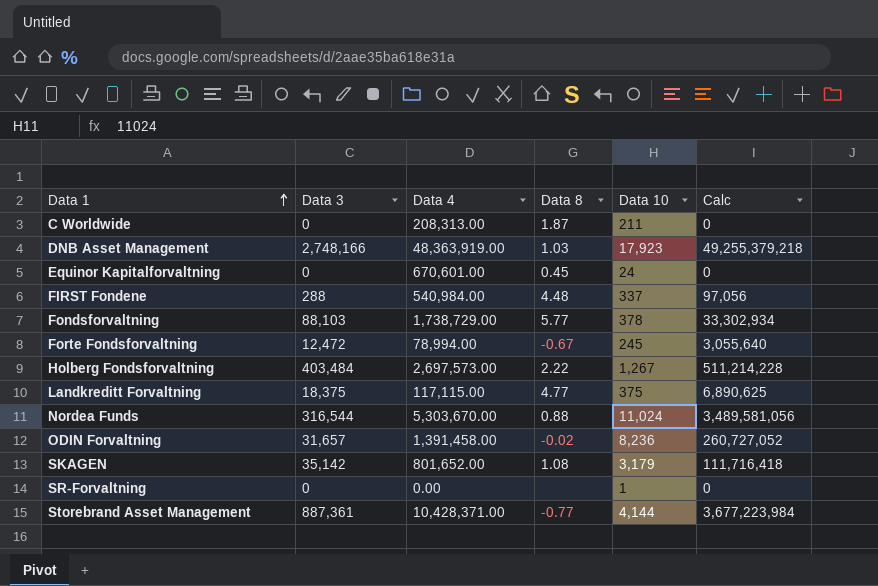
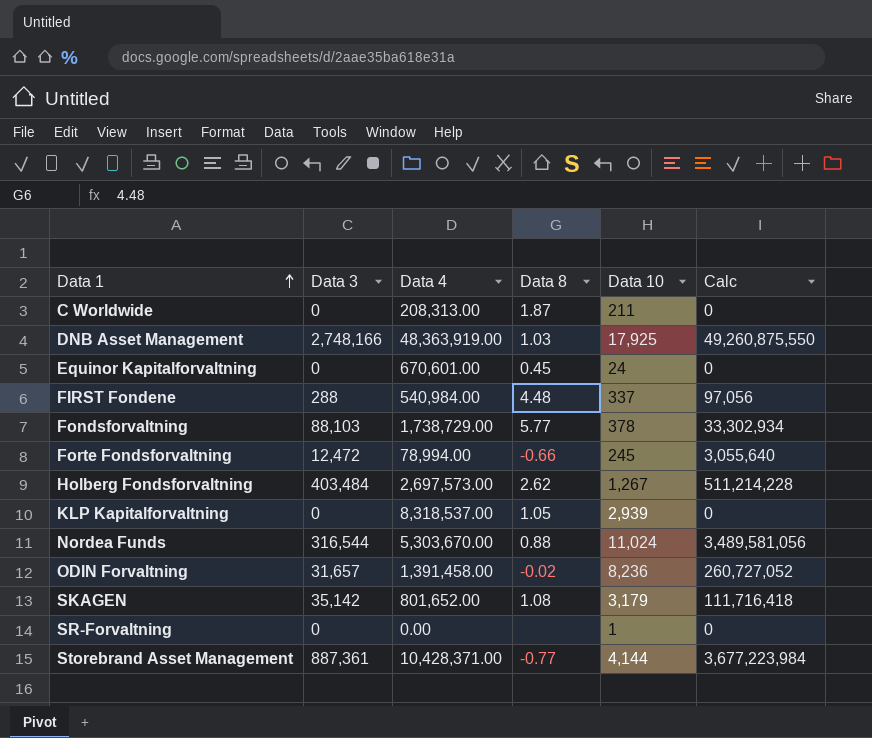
row Landkreditt Forvaltning: 18,375 | 117,115.00 | 4.77 | 375 | 6,890,625 -> none
DNB Asset Management | Data 10: 17,923 -> 17,925
DNB Asset Management | Calc: 49,255,379,218 -> 49,260,875,550
Forte Fondsforvaltning | Data 8: -0.67 -> -0.66
Holberg Fondsforvaltning | Data 8: 2.22 -> 2.62
row KLP Kapitalforvaltning: none -> 0 | 8,318,537.00 | 1.05 | 2,939 | 0

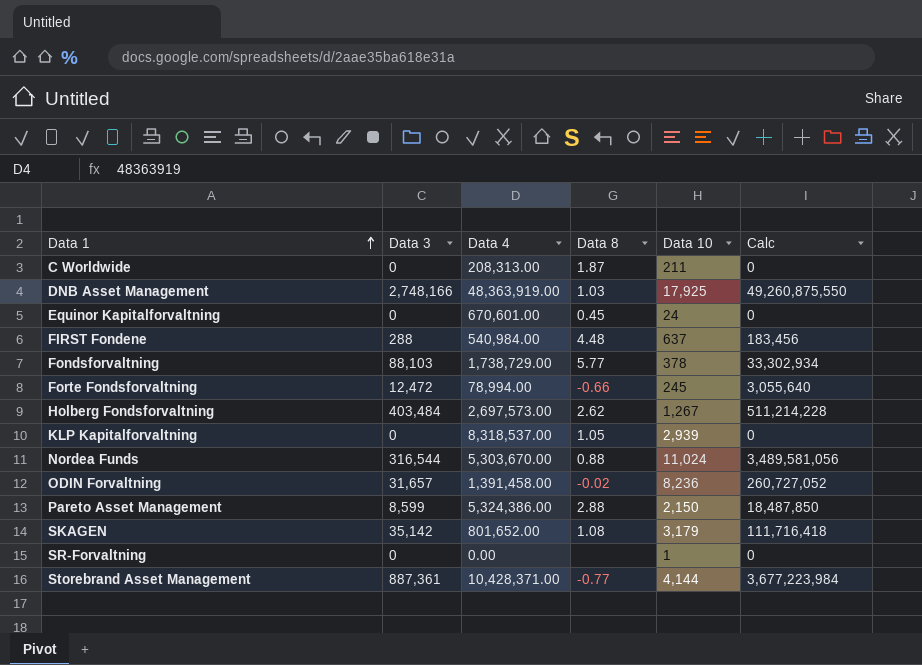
FIRST Fondene | Data 10: 337 -> 637
FIRST Fondene | Calc: 97,056 -> 183,456
row Pareto Asset Management: none -> 8,599 | 5,324,386.00 | 2.88 | 2,150 | 18,487,850

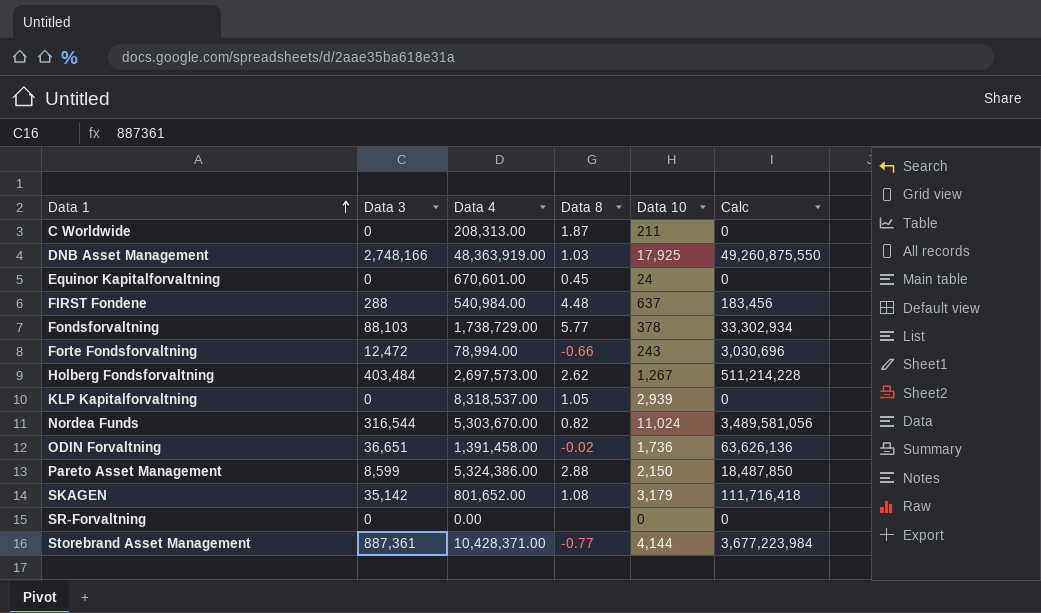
Forte Fondsforvaltning | Data 10: 245 -> 243
Forte Fondsforvaltning | Calc: 3,055,640 -> 3,030,696
Nordea Funds | Data 8: 0.88 -> 0.82
ODIN Forvaltning | Data 3: 31,657 -> 36,651
ODIN Forvaltning | Data 10: 8,236 -> 1,736
ODIN Forvaltning | Calc: 260,727,052 -> 63,626,136
SR-Forvaltning | Data 10: 1 -> 0

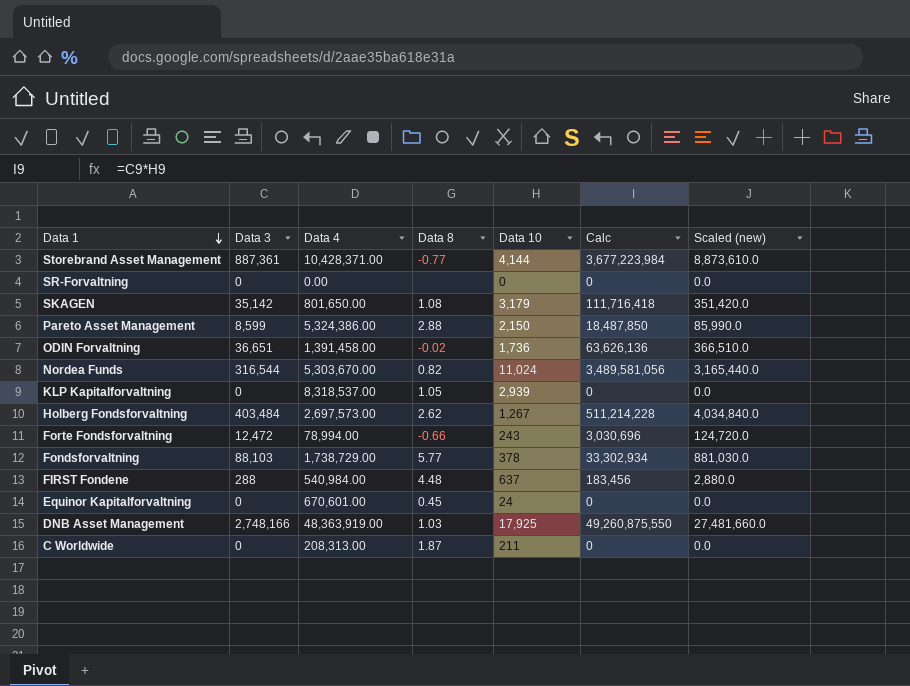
row order: Data 1 ascending -> Data 1 descending
column Scaled (new) | formula: none -> [Data 3] * 10
SKAGEN | Data 4: 801,652.00 -> 801,650.00

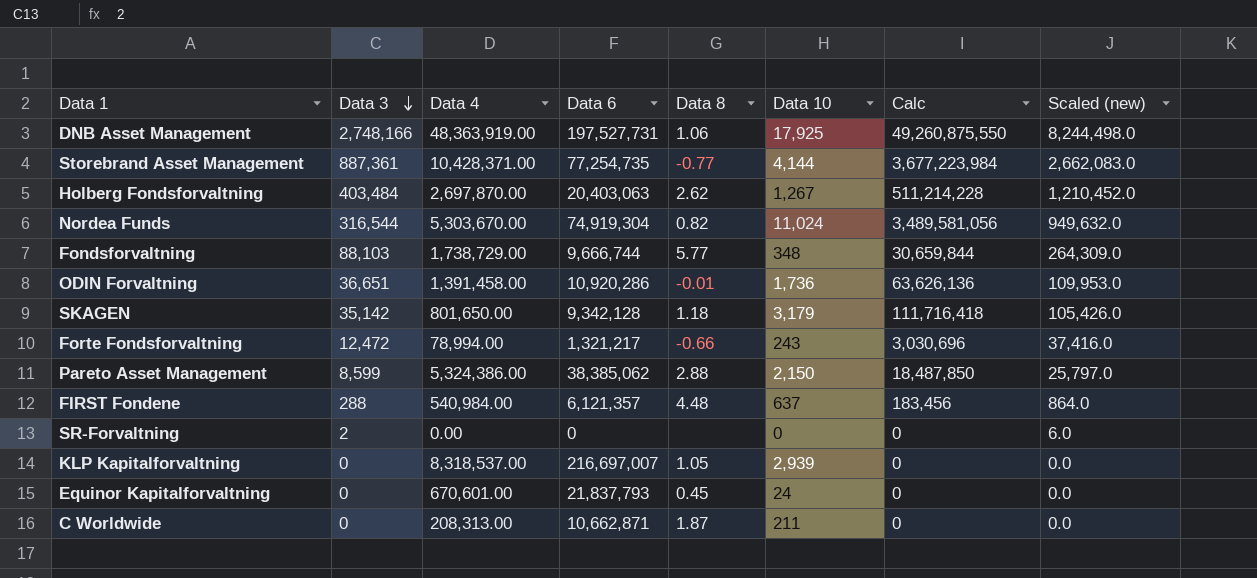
row order: Data 1 descending -> Data 3 descending
column Data 6 | position: none -> 4
column Scaled (new) | formula: [Data 3] * 10 -> [Data 3] * 3
DNB Asset Management | Data 8: 1.03 -> 1.06
Holberg Fondsforvaltning | Data 4: 2,697,573.00 -> 2,697,870.00
Fondsforvaltning | Data 10: 378 -> 348
Fondsforvaltning | Calc: 33,302,934 -> 30,659,844
ODIN Forvaltning | Data 8: -0.02 -> -0.01
SKAGEN | Data 8: 1.08 -> 1.18
SR-Forvaltning | Data 3: 0 -> 2

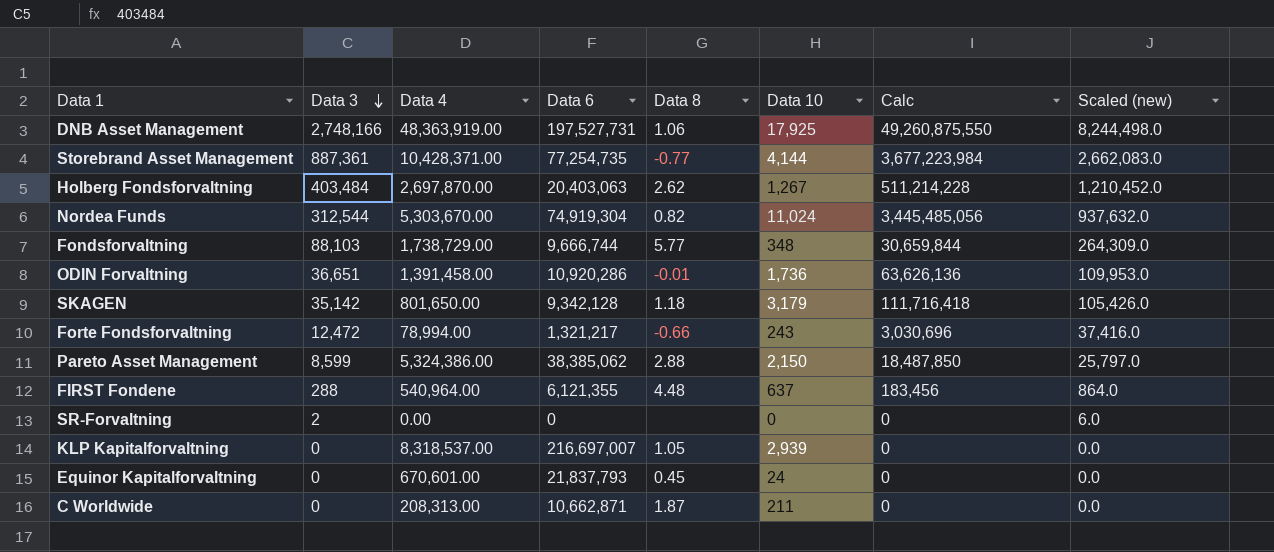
Nordea Funds | Data 3: 316,544 -> 312,544
Nordea Funds | Calc: 3,489,581,056 -> 3,445,485,056
Nordea Funds | Scaled (new): 949,632.0 -> 937,632.0
FIRST Fondene | Data 4: 540,984.00 -> 540,964.00
FIRST Fondene | Data 6: 6,121,357 -> 6,121,355

